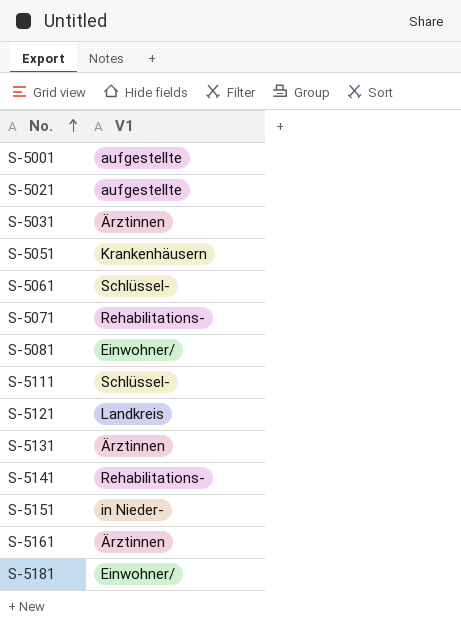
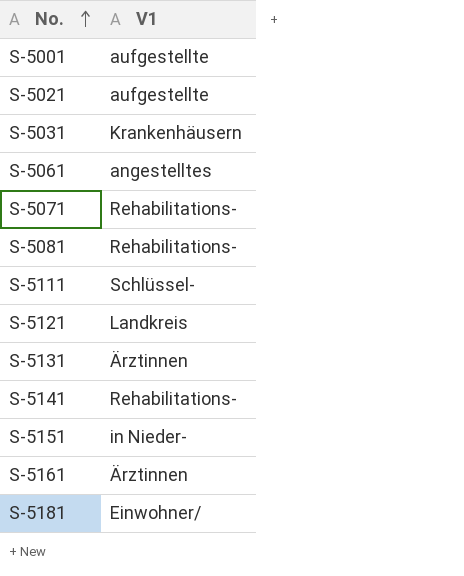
row S-5051: Krankenhäusern -> none
S-5031 | V1: Ärztinnen -> Krankenhäusern
S-5061 | V1: Schlüssel- -> angestelltes
S-5081 | V1: Einwohner/ -> Rehabilitations-

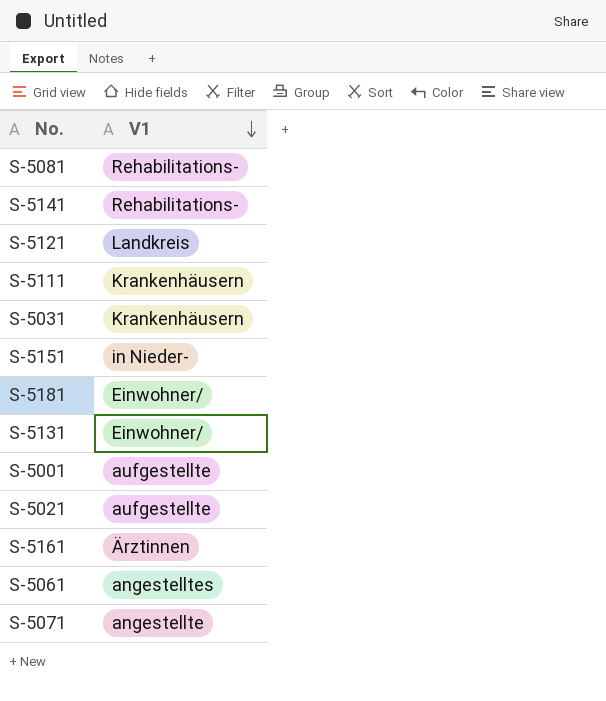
row order: No. ascending -> V1 descending
S-5111 | V1: Schlüssel- -> Krankenhäusern
S-5131 | V1: Ärztinnen -> Einwohner/
S-5071 | V1: Rehabilitations- -> angestellte

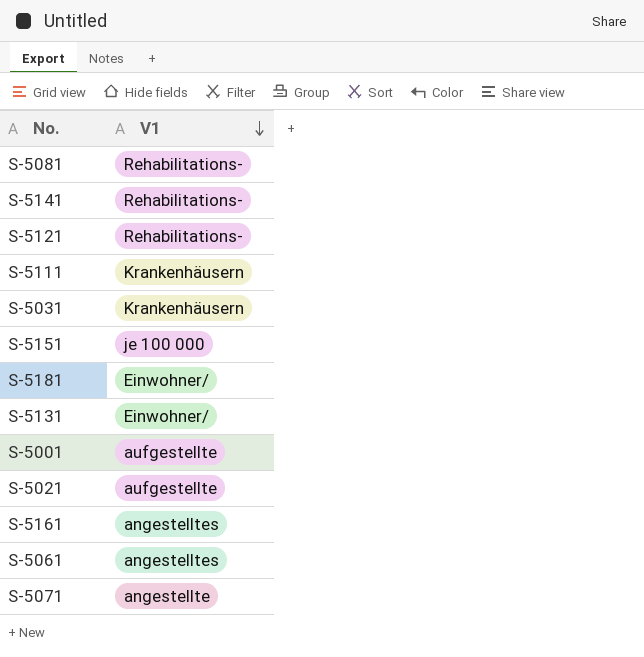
S-5121 | V1: Landkreis -> Rehabilitations-
S-5151 | V1: in Nieder- -> je 100 000
S-5161 | V1: Ärztinnen -> angestelltes

